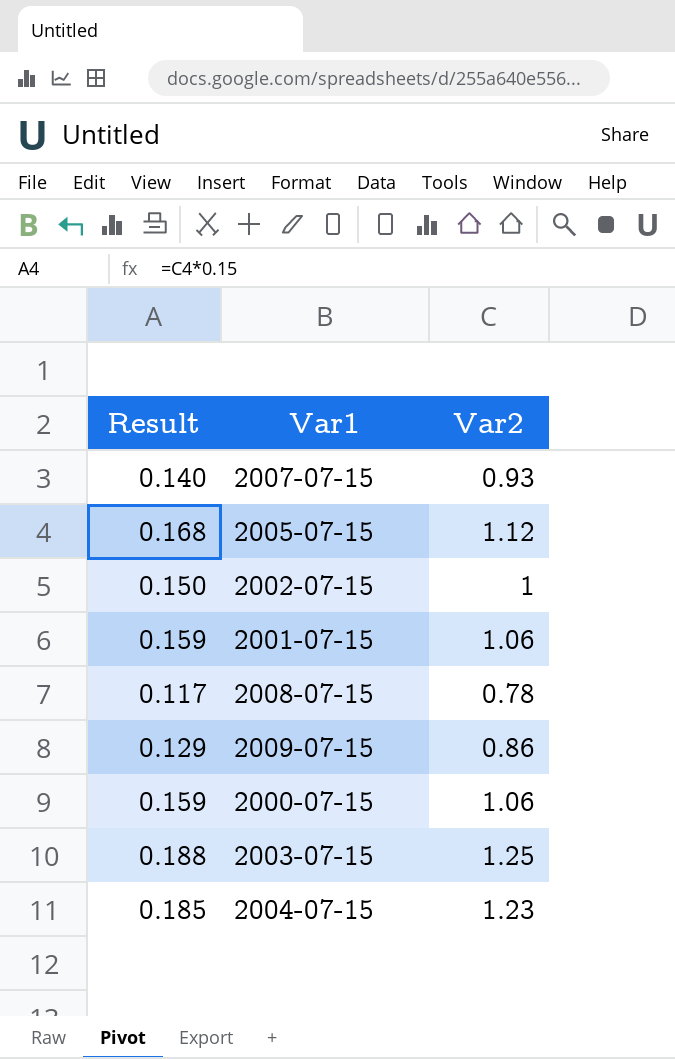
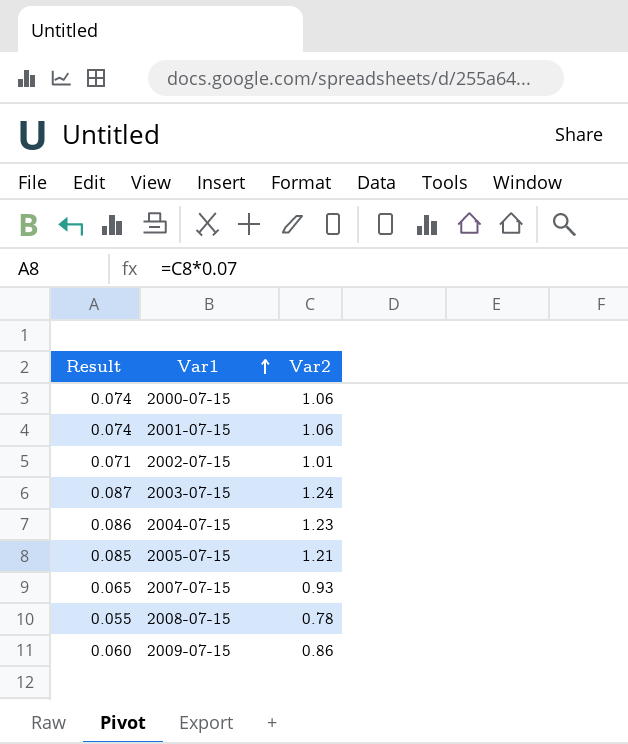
row order: none -> Var1 ascending
column Result | formula: [Var2] * 0.15 -> [Var2] * 0.07
2002-07-15 | Var2: 1 -> 1.01
2003-07-15 | Var2: 1.25 -> 1.24
2005-07-15 | Var2: 1.12 -> 1.21

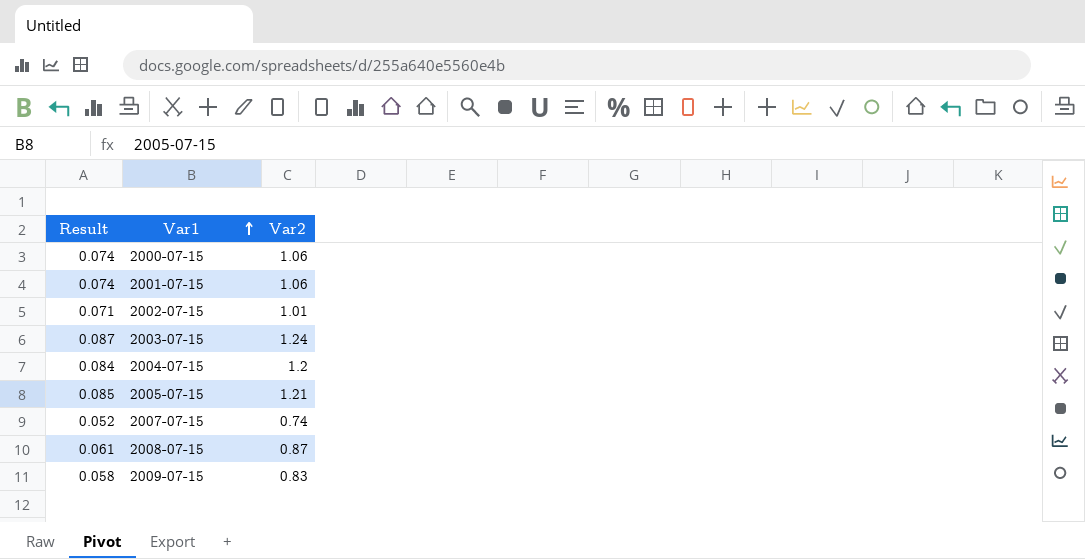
2004-07-15 | Result: 0.086 -> 0.084
2004-07-15 | Var2: 1.23 -> 1.2
2007-07-15 | Result: 0.065 -> 0.052
2007-07-15 | Var2: 0.93 -> 0.74
2008-07-15 | Result: 0.055 -> 0.061
2008-07-15 | Var2: 0.78 -> 0.87
2009-07-15 | Result: 0.060 -> 0.058
2009-07-15 | Var2: 0.86 -> 0.83

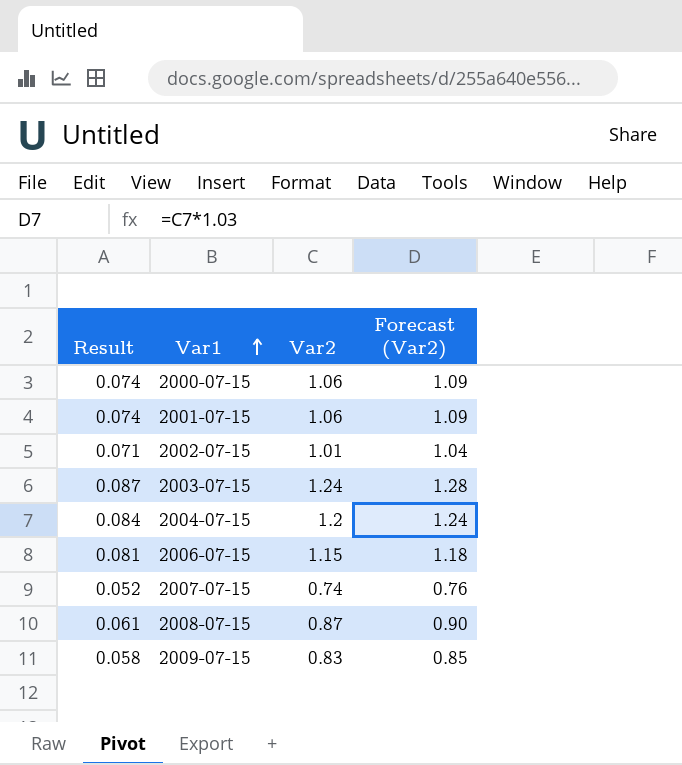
column Forecast (Var2) | formula: none -> [Var2] * 1.03
row 2005-07-15: 0.085 | 1.21 -> none
row 2006-07-15: none -> 0.081 | 1.15 | 1.18

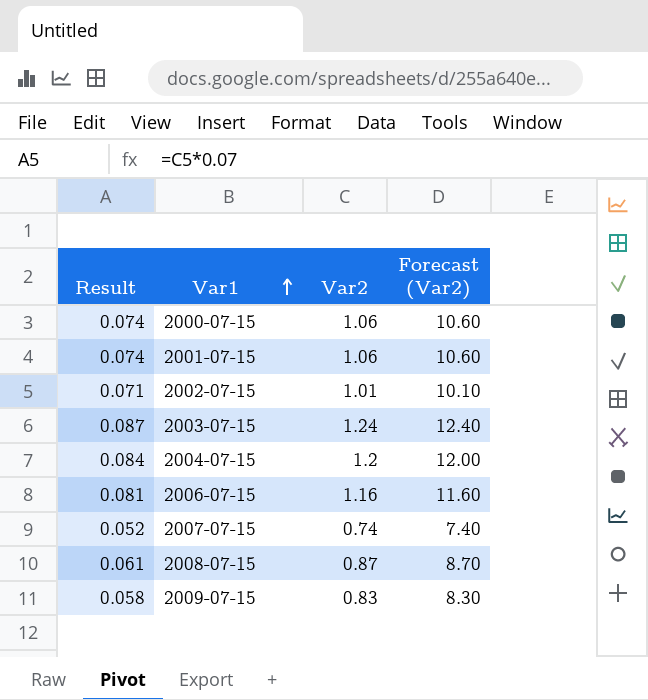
column Forecast (Var2) | formula: [Var2] * 1.03 -> [Var2] * 10
2006-07-15 | Var2: 1.15 -> 1.16

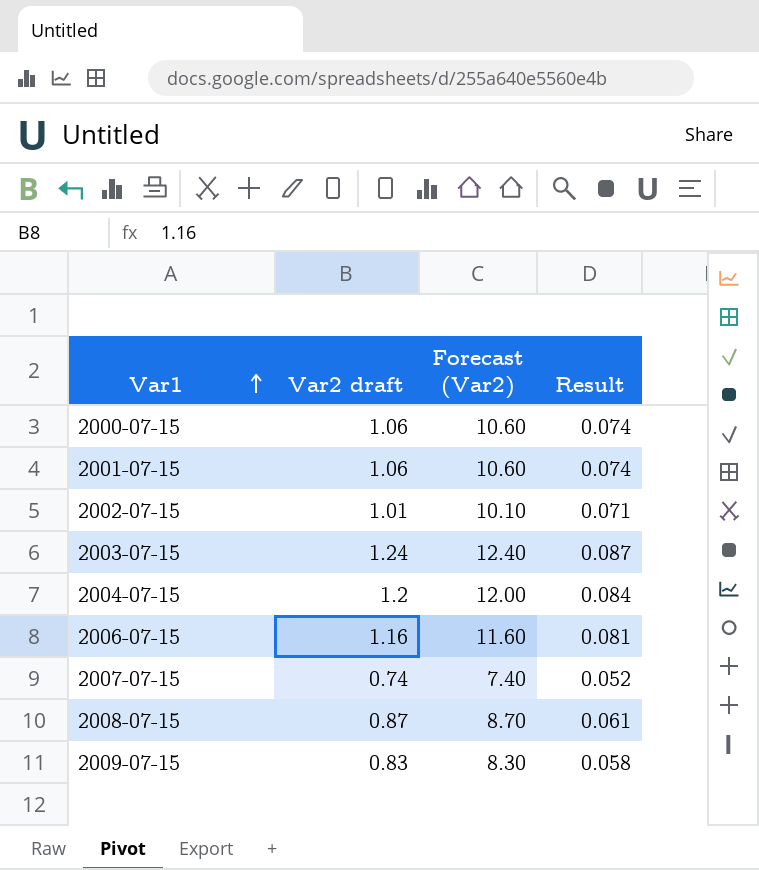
column name: Var2 -> Var2 draft
column Result | position: 1 -> 4

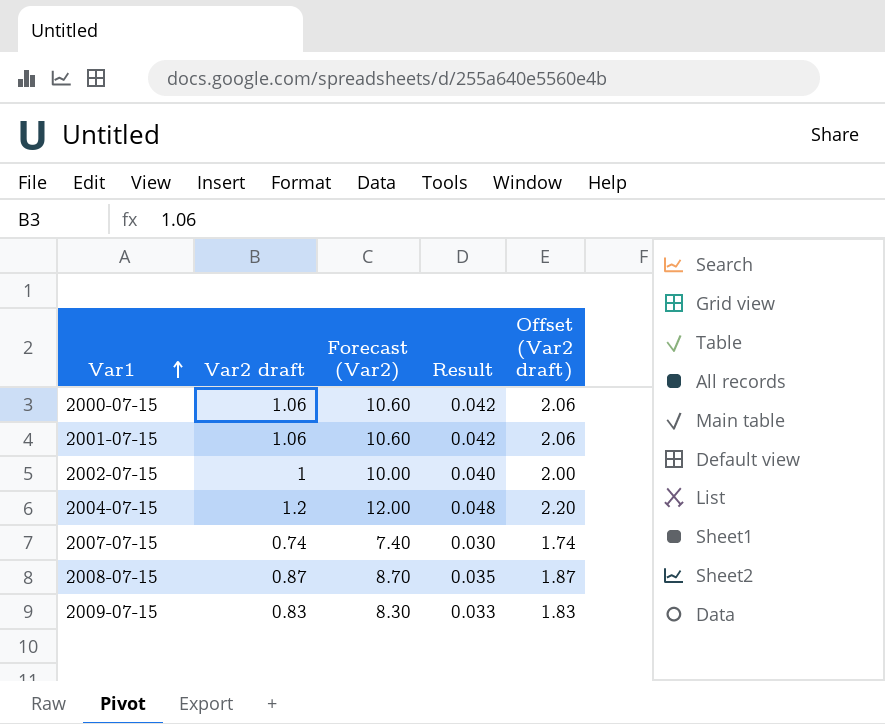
column Result | formula: [Var2 draft] * 0.07 -> [Var2 draft] * 0.04
column Offset (Var2 draft) | formula: none -> [Var2 draft] + 1
row 2003-07-15: 1.24 | 12.40 | 0.087 -> none
row 2006-07-15: 1.16 | 11.60 | 0.081 -> none
2002-07-15 | Var2 draft: 1.01 -> 1
2002-07-15 | Forecast (Var2): 10.10 -> 10.00

